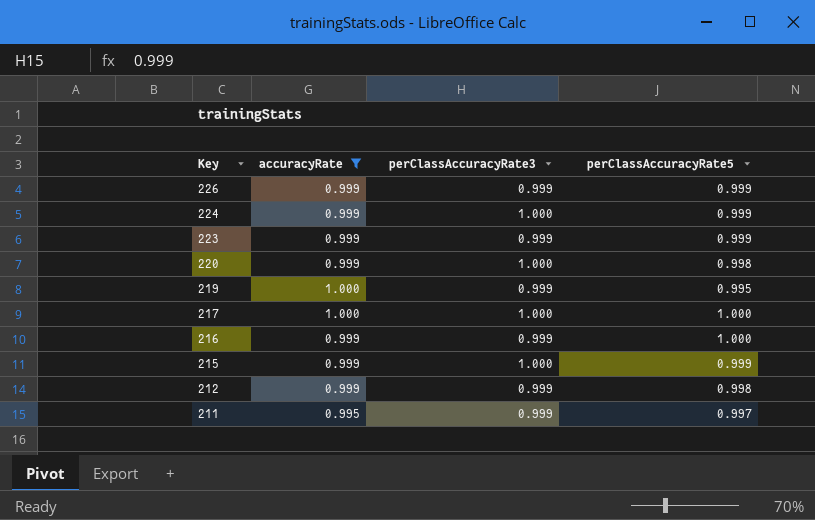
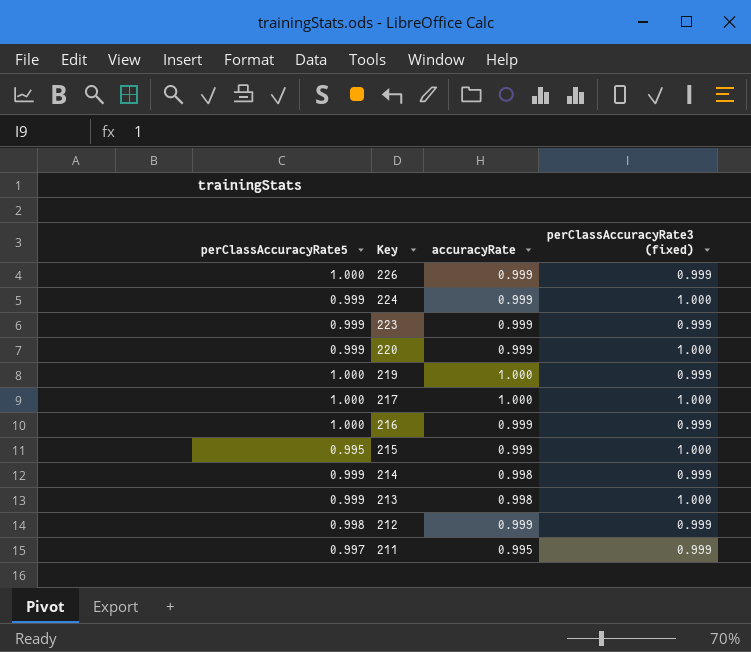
filter: accuracyRate != 0.998 -> none
column perClassAccuracyRate5 | position: 4 -> 1
column name: perClassAccuracyRate3 -> perClassAccuracyRate3 (fixed)
226 | perClassAccuracyRate5: 0.999 -> 1.000
220 | perClassAccuracyRate5: 0.998 -> 0.999
219 | perClassAccuracyRate5: 0.995 -> 1.000
215 | perClassAccuracyRate5: 0.999 -> 0.995

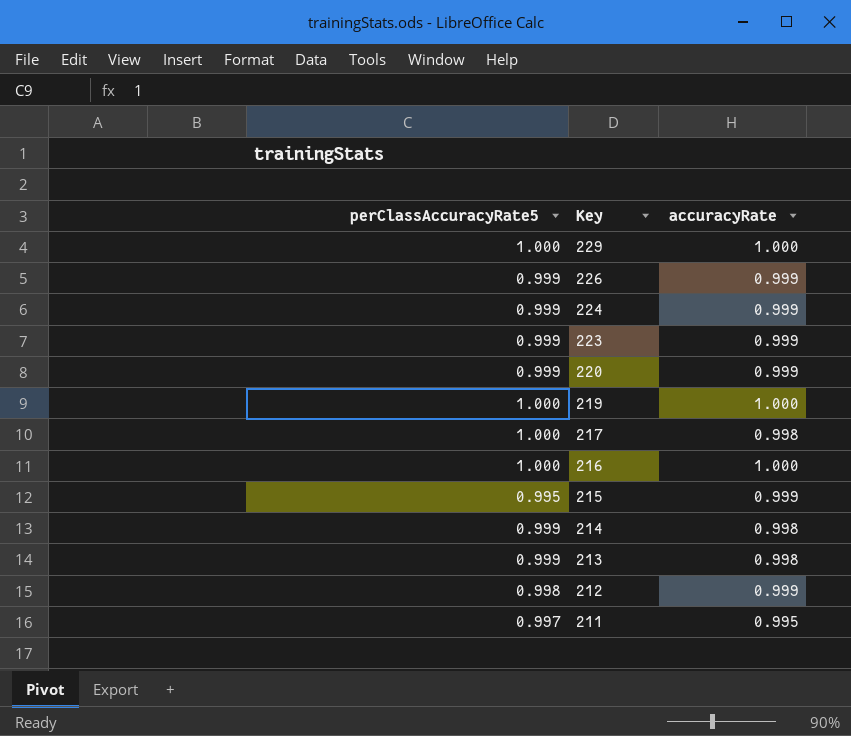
column perClassAccuracyRate3 (fixed) | position: 4 -> none
row 229: none -> 1.000 | 1.000
226 | perClassAccuracyRate5: 1.000 -> 0.999
217 | accuracyRate: 1.000 -> 0.998
216 | accuracyRate: 0.999 -> 1.000

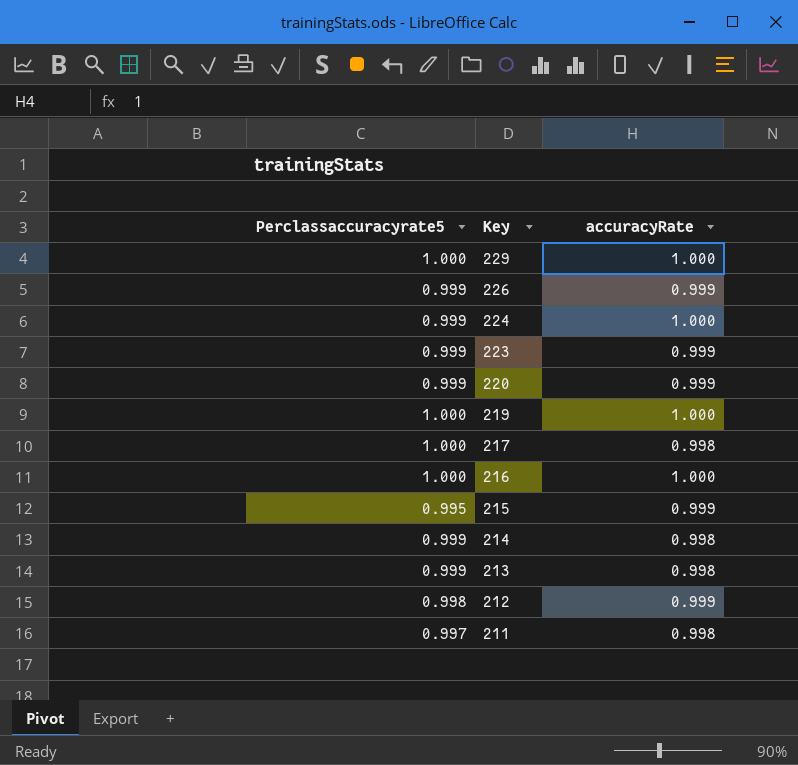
column name: perClassAccuracyRate5 -> Perclassaccuracyrate5
224 | accuracyRate: 0.999 -> 1.000
211 | accuracyRate: 0.995 -> 0.998

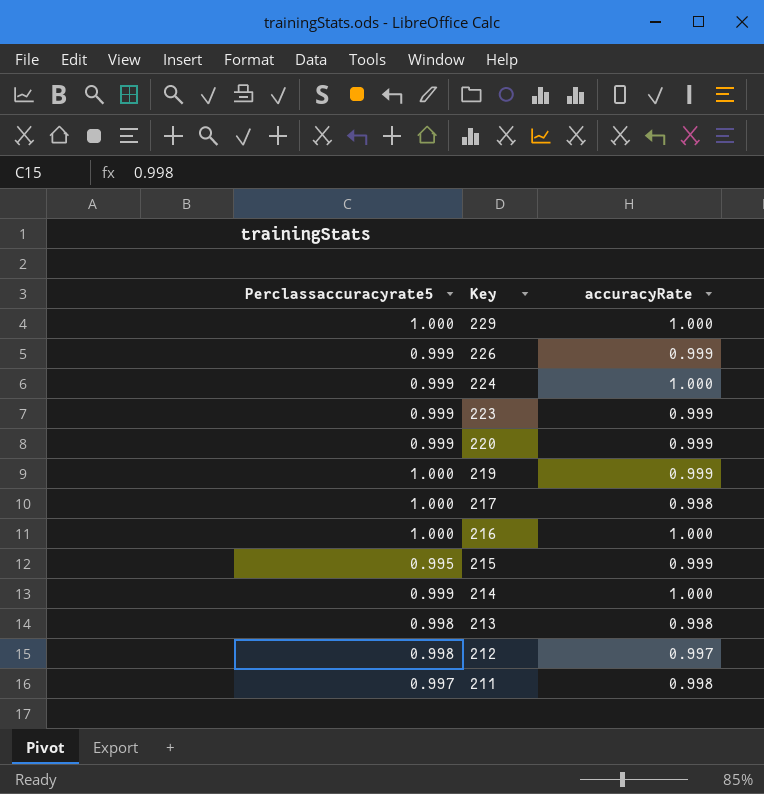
219 | accuracyRate: 1.000 -> 0.999
214 | accuracyRate: 0.998 -> 1.000
213 | Perclassaccuracyrate5: 0.999 -> 0.998
212 | accuracyRate: 0.999 -> 0.997

